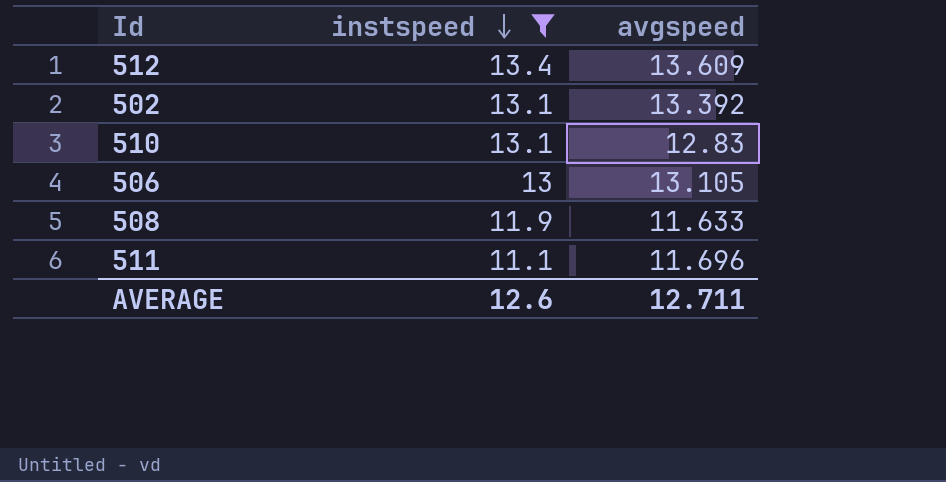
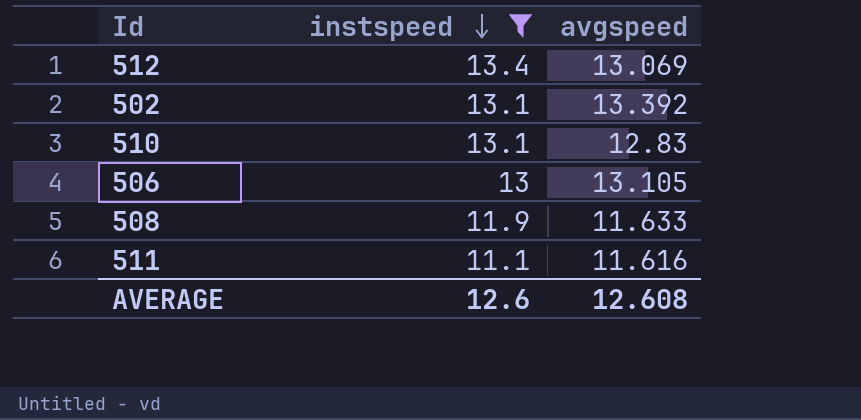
512 | avgspeed: 13.609 -> 13.069
511 | avgspeed: 11.696 -> 11.616
AVERAGE | avgspeed: 12.711 -> 12.608

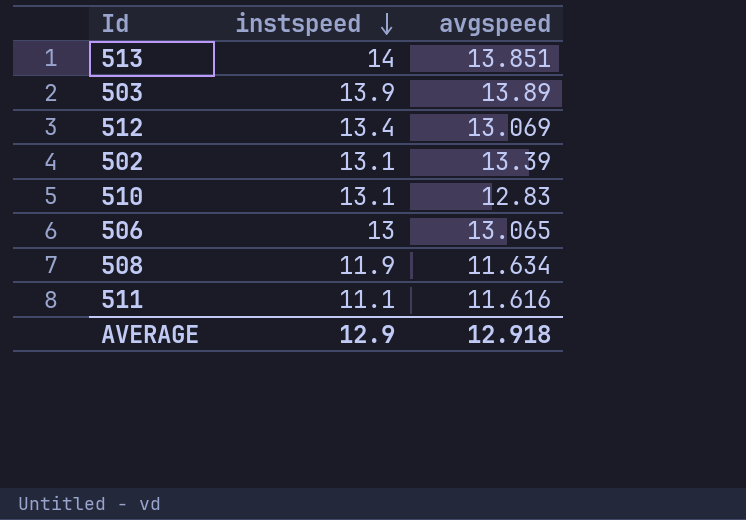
filter: instspeed <= 13.4 -> none
502 | avgspeed: 13.392 -> 13.39
506 | avgspeed: 13.105 -> 13.065
508 | avgspeed: 11.633 -> 11.634
AVERAGE | instspeed: 12.6 -> 12.9
AVERAGE | avgspeed: 12.608 -> 12.918

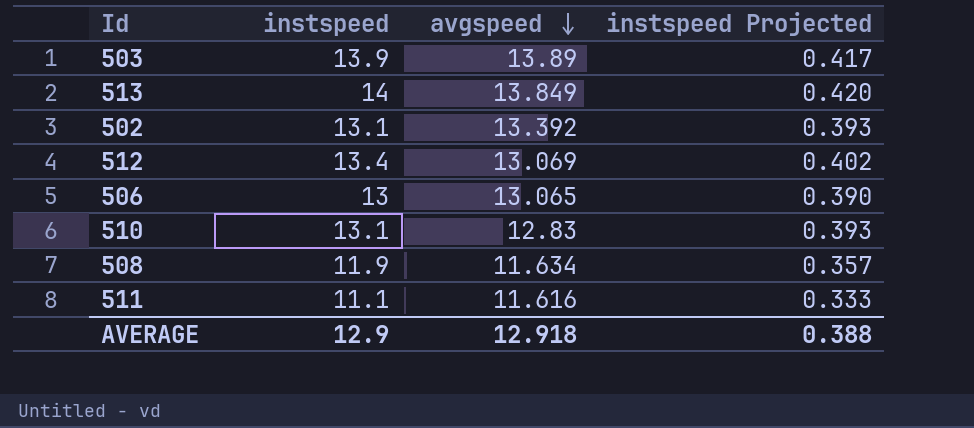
row order: instspeed descending -> avgspeed descending
column instspeed Projected | formula: none -> [instspeed] * 0.03
513 | avgspeed: 13.851 -> 13.849
502 | avgspeed: 13.39 -> 13.392

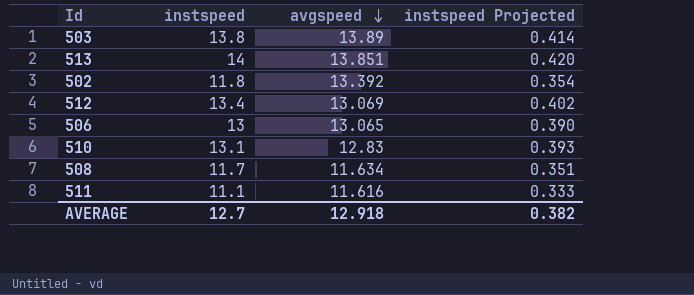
503 | instspeed: 13.9 -> 13.8
503 | instspeed Projected: 0.417 -> 0.414
513 | avgspeed: 13.849 -> 13.851
502 | instspeed: 13.1 -> 11.8
502 | instspeed Projected: 0.393 -> 0.354
508 | instspeed: 11.9 -> 11.7
508 | instspeed Projected: 0.357 -> 0.351
AVERAGE | instspeed: 12.9 -> 12.7
AVERAGE | instspeed Projected: 0.388 -> 0.382

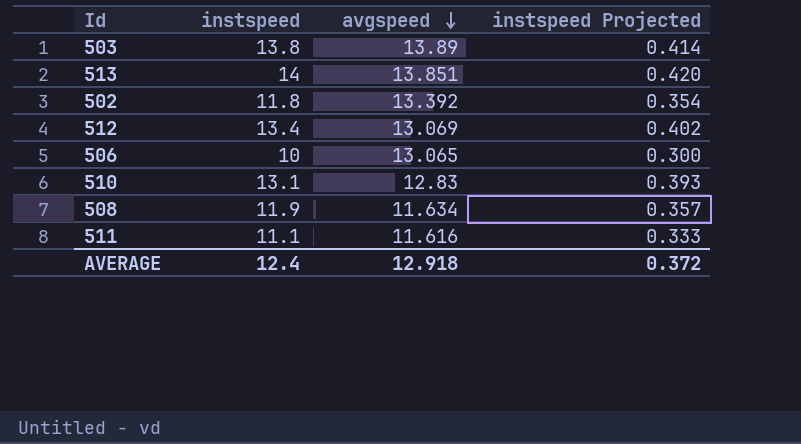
506 | instspeed: 13 -> 10
506 | instspeed Projected: 0.390 -> 0.300
508 | instspeed: 11.7 -> 11.9
508 | instspeed Projected: 0.351 -> 0.357
AVERAGE | instspeed: 12.7 -> 12.4
AVERAGE | instspeed Projected: 0.382 -> 0.372

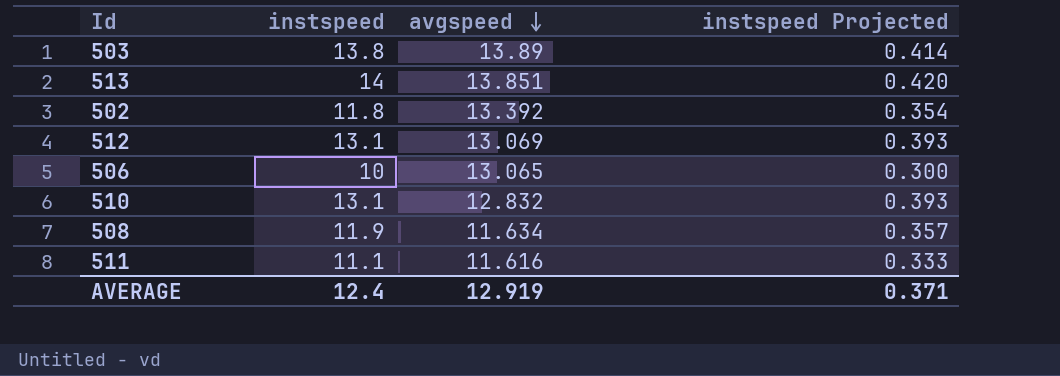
512 | instspeed: 13.4 -> 13.1
512 | instspeed Projected: 0.402 -> 0.393
510 | avgspeed: 12.83 -> 12.832
AVERAGE | avgspeed: 12.918 -> 12.919
AVERAGE | instspeed Projected: 0.372 -> 0.371

